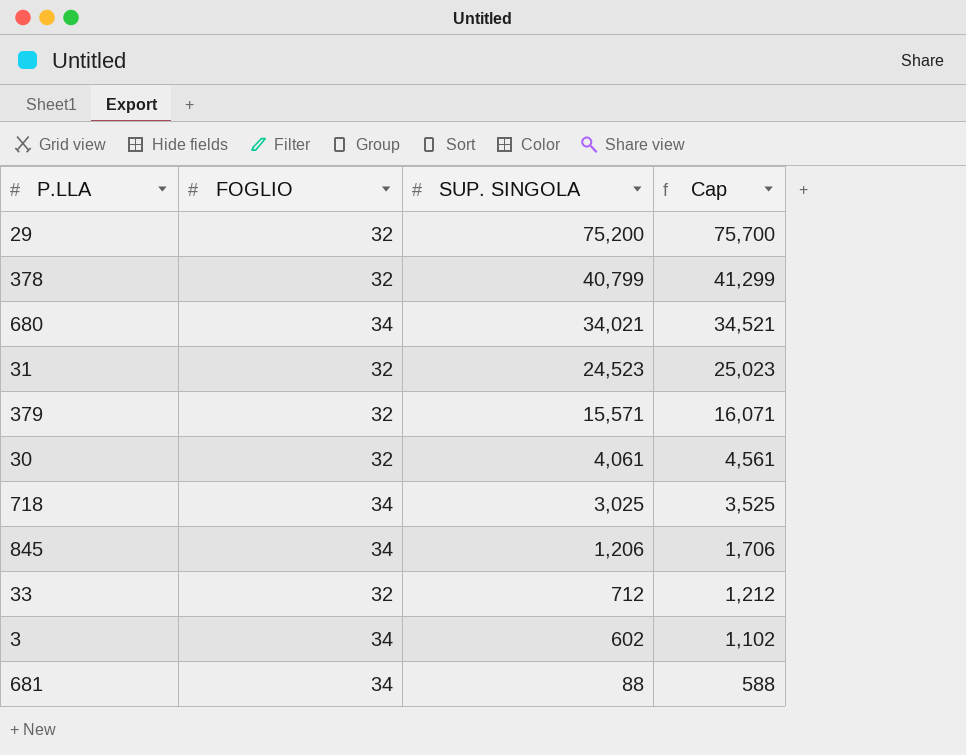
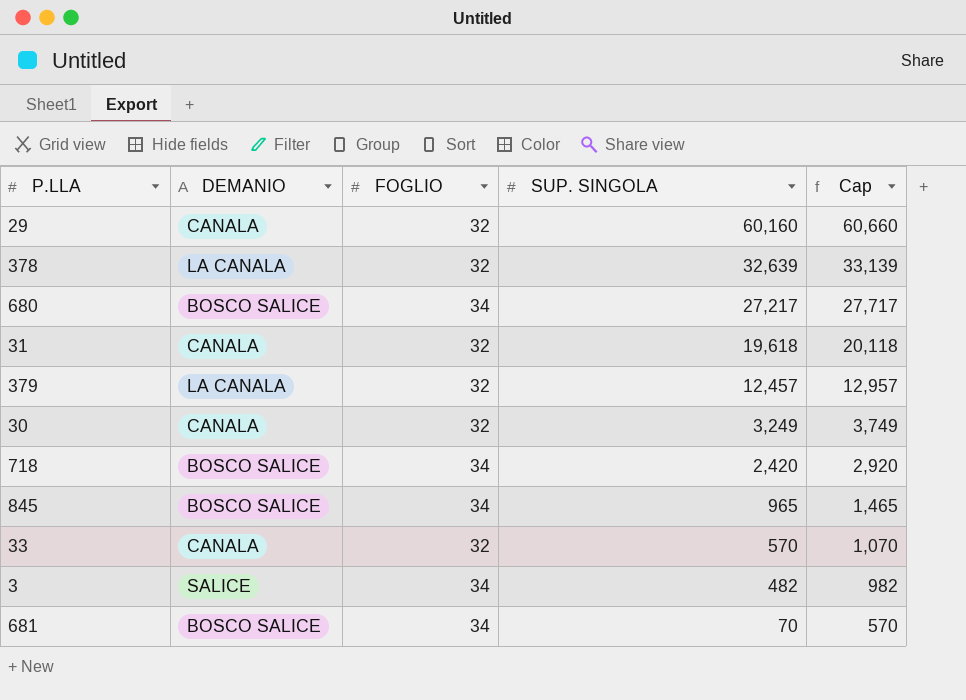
column DEMANIO | position: none -> 2
29 | SUP. SINGOLA: 75,200 -> 60,160
29 | Cap: 75,700 -> 60,660
378 | SUP. SINGOLA: 40,799 -> 32,639
378 | Cap: 41,299 -> 33,139
680 | SUP. SINGOLA: 34,021 -> 27,217
680 | Cap: 34,521 -> 27,717
31 | SUP. SINGOLA: 24,523 -> 19,618
31 | Cap: 25,023 -> 20,118
379 | SUP. SINGOLA: 15,571 -> 12,457
379 | Cap: 16,071 -> 12,957
30 | SUP. SINGOLA: 4,061 -> 3,249
30 | Cap: 4,561 -> 3,749
718 | SUP. SINGOLA: 3,025 -> 2,420
718 | Cap: 3,525 -> 2,920
845 | SUP. SINGOLA: 1,206 -> 965
845 | Cap: 1,706 -> 1,465
33 | SUP. SINGOLA: 712 -> 570
33 | Cap: 1,212 -> 1,070
3 | SUP. SINGOLA: 602 -> 482
3 | Cap: 1,102 -> 982
681 | SUP. SINGOLA: 88 -> 70
681 | Cap: 588 -> 570

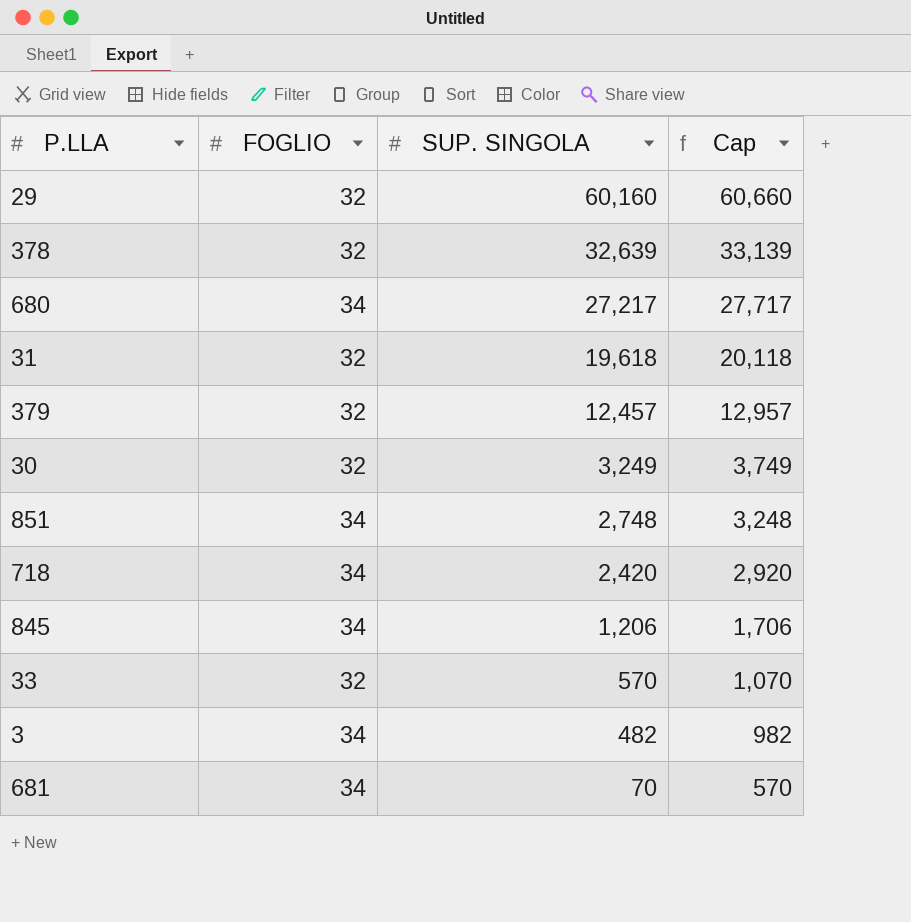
column DEMANIO | position: 2 -> none
row 851: none -> 34 | 2,748 | 3,248
845 | SUP. SINGOLA: 965 -> 1,206
845 | Cap: 1,465 -> 1,706

